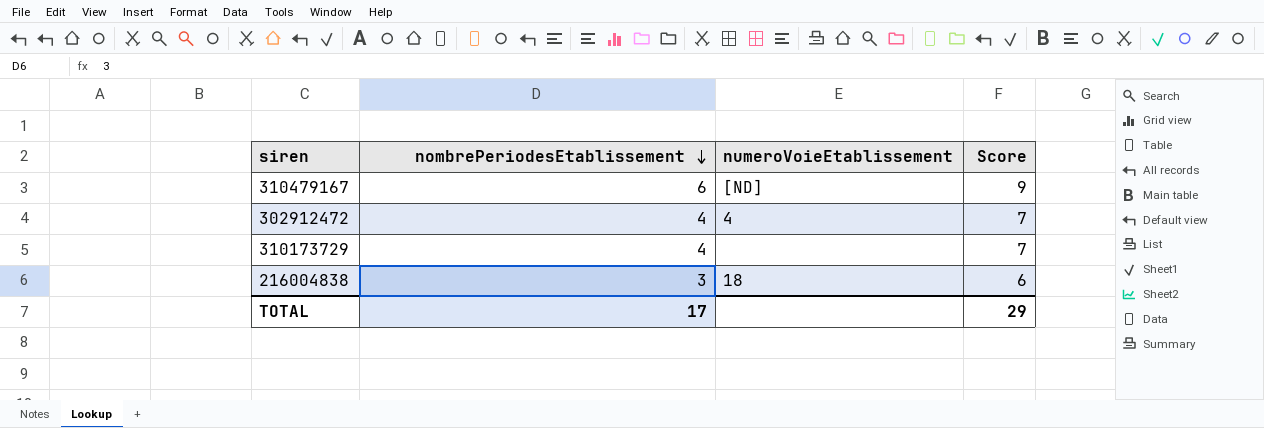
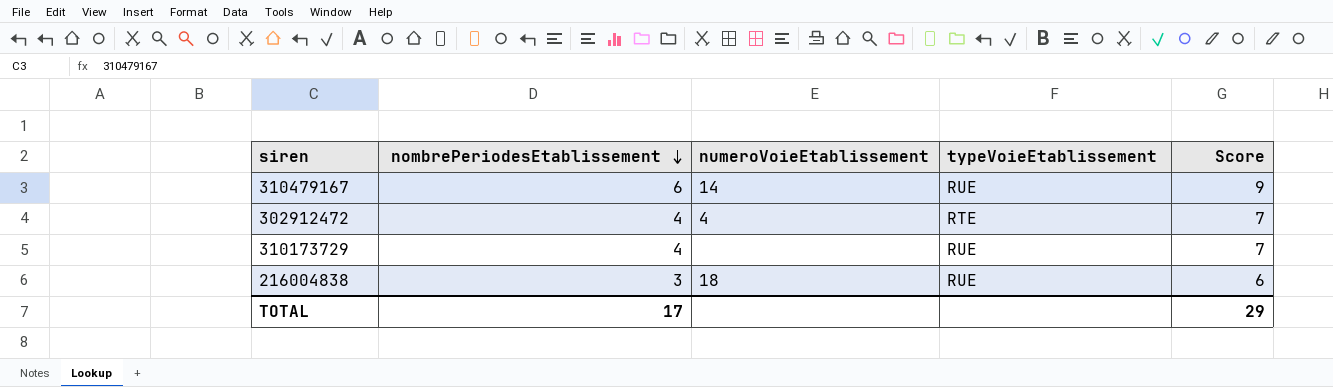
column typeVoieEtablissement | position: none -> 4
310479167 | numeroVoieEtablissement: [ND] -> 14

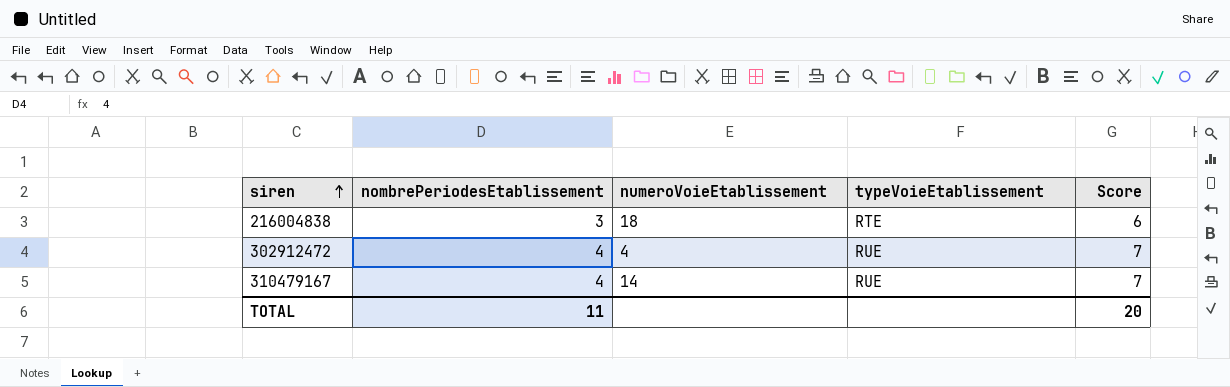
row order: nombrePeriodesEtablissement descending -> siren ascending
row 310173729: 4 | none | RUE | 7 -> none
216004838 | typeVoieEtablissement: RUE -> RTE
302912472 | typeVoieEtablissement: RTE -> RUE
310479167 | nombrePeriodesEtablissement: 6 -> 4
310479167 | Score: 9 -> 7
TOTAL | nombrePeriodesEtablissement: 17 -> 11
TOTAL | Score: 29 -> 20

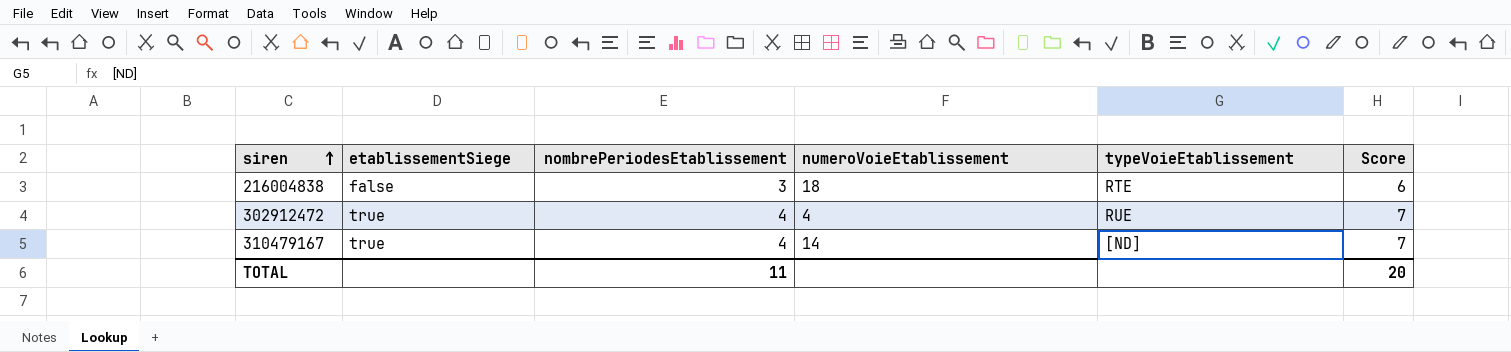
column etablissementSiege | position: none -> 2
310479167 | typeVoieEtablissement: RUE -> [ND]

